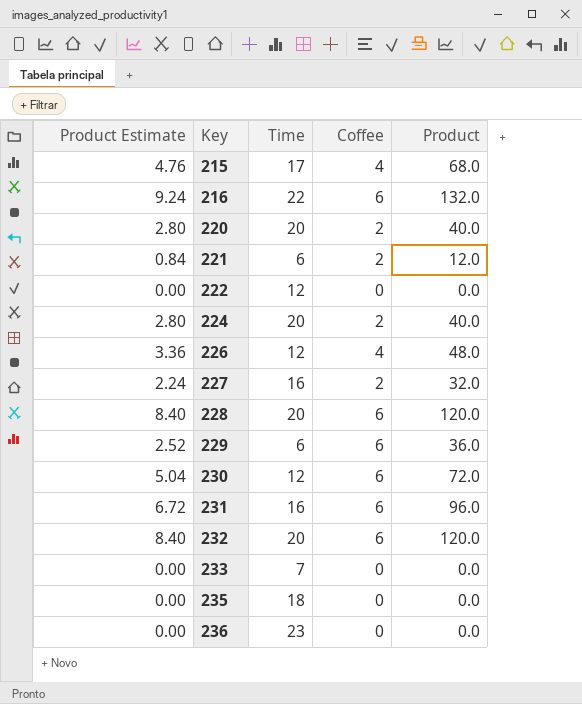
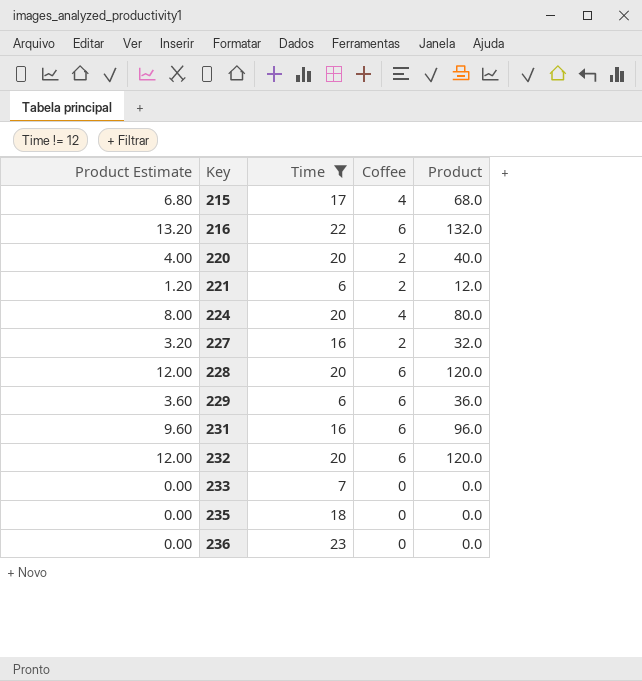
filter: none -> Time != 12
column Product Estimate | formula: [Product] * 0.07 -> [Product] * 0.1
224 | Coffee: 2 -> 4
224 | Product: 40.0 -> 80.0

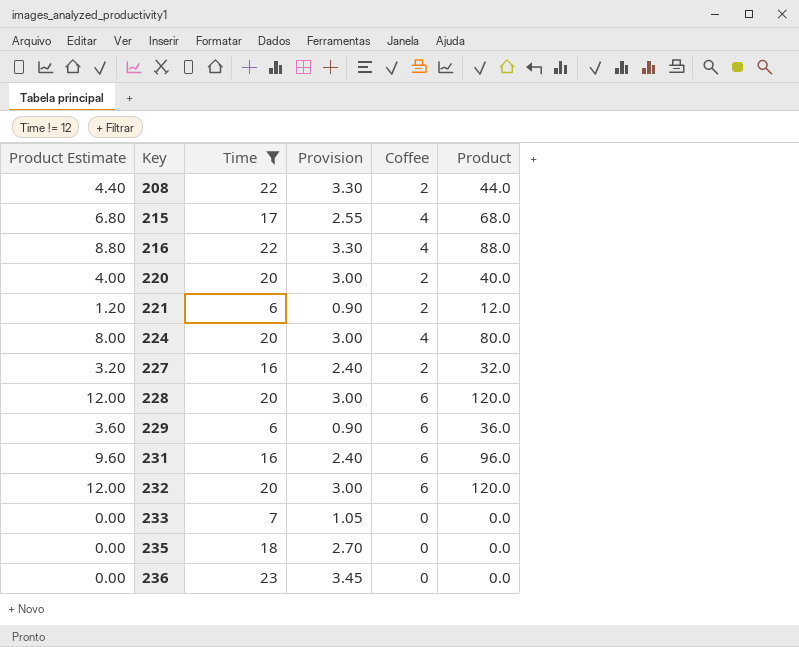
column Provision | formula: none -> [Time] * 0.15
row 208: none -> 4.40 | 22 | 3.30 | 2 | 44.0
216 | Product Estimate: 13.20 -> 8.80
216 | Coffee: 6 -> 4
216 | Product: 132.0 -> 88.0

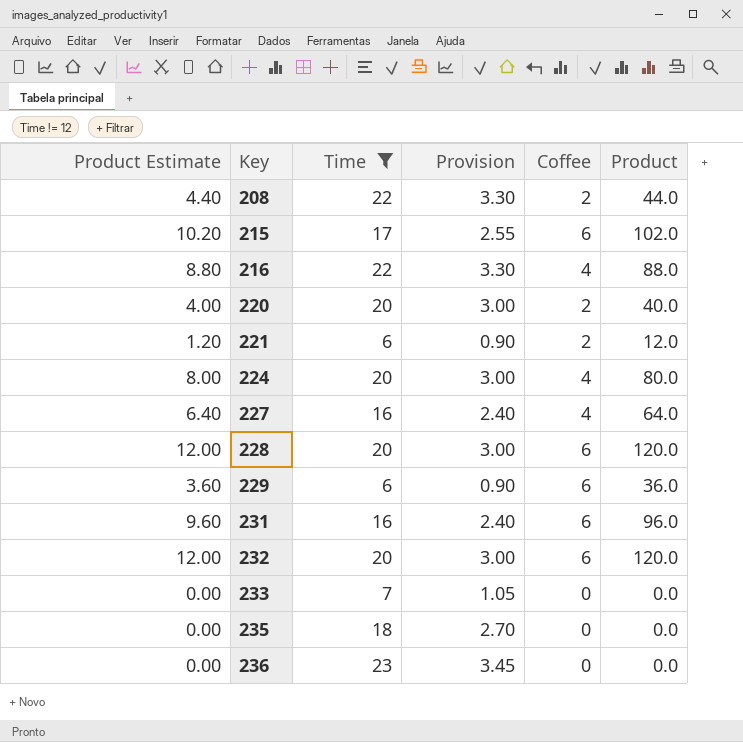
215 | Product Estimate: 6.80 -> 10.20
215 | Coffee: 4 -> 6
215 | Product: 68.0 -> 102.0
227 | Product Estimate: 3.20 -> 6.40
227 | Coffee: 2 -> 4
227 | Product: 32.0 -> 64.0

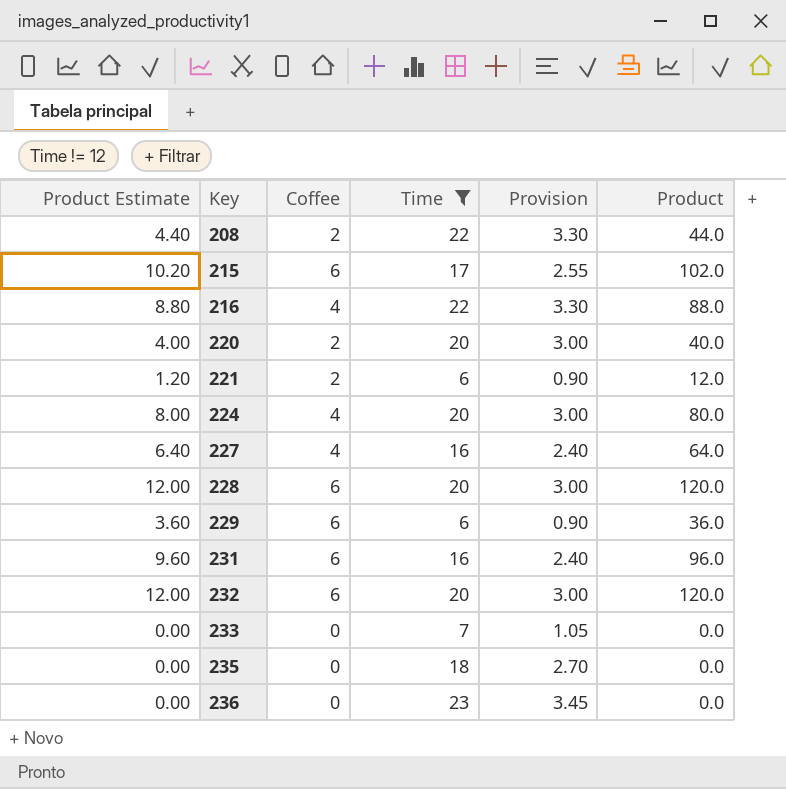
column Coffee | position: 5 -> 3

